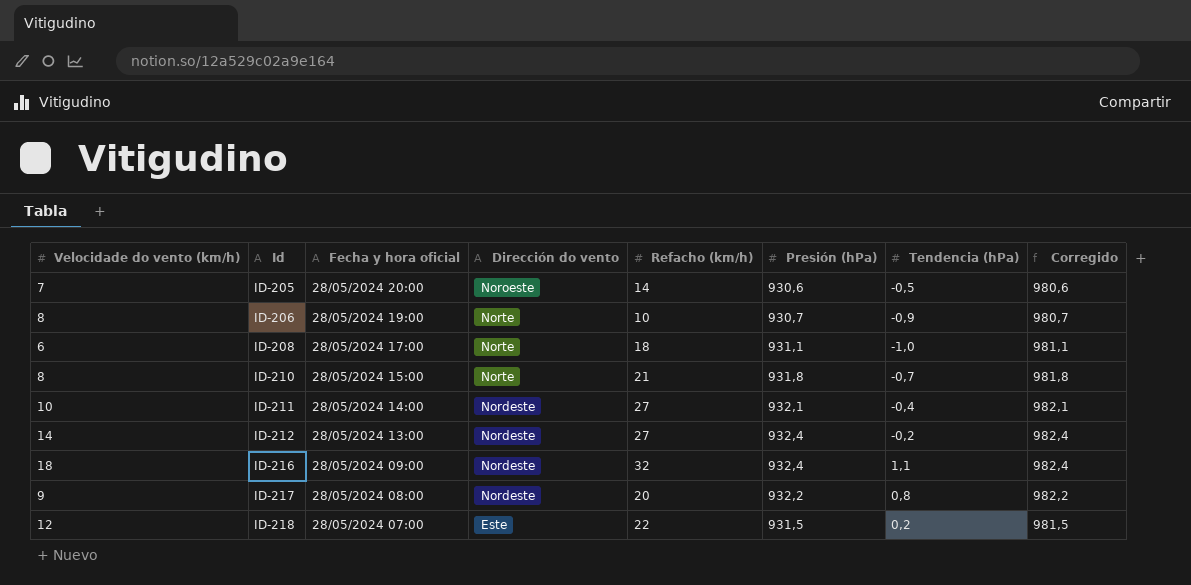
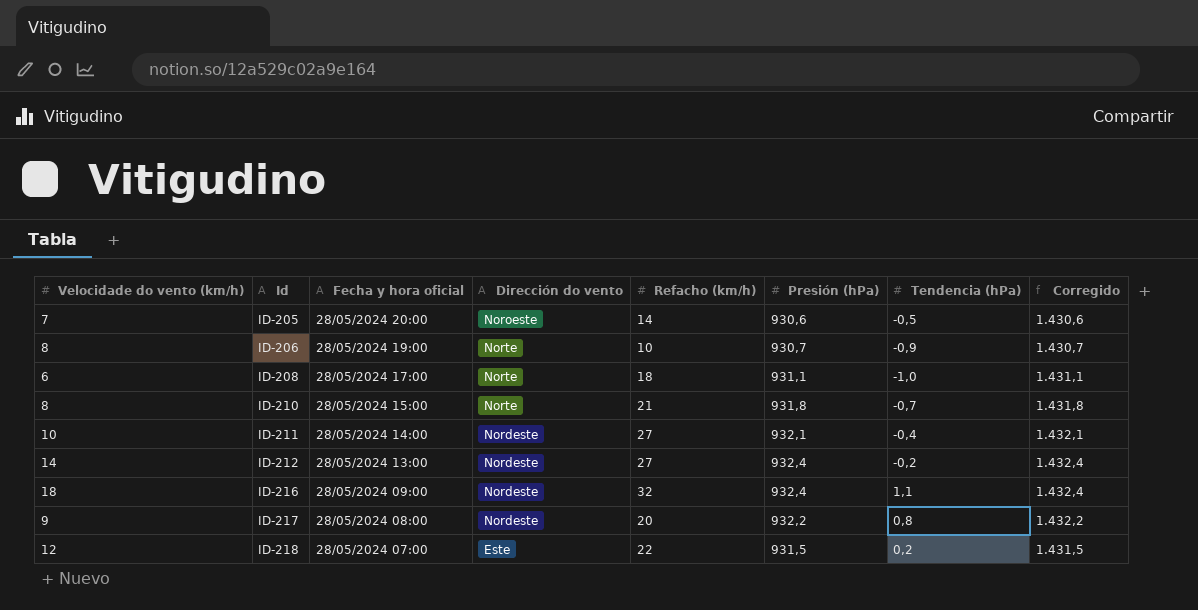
column Corregido | formula: [Presión (hPa)] + 50 -> [Presión (hPa)] + 500

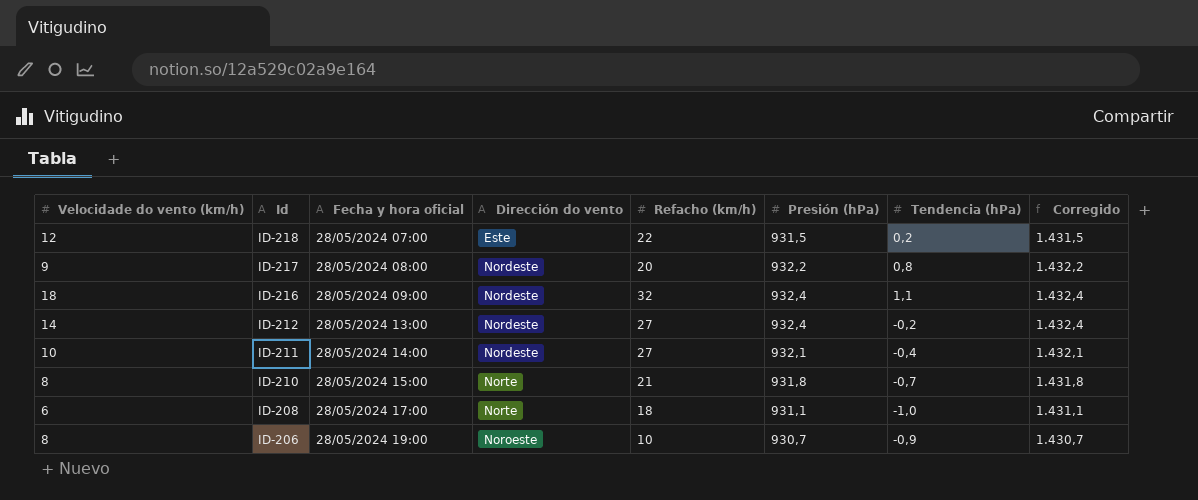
row order: Id ascending -> Id descending
row ID-205: 7 | 28/05/2024 20:00 | Noroeste | 14 | 930,6 | -0,5 | 1.430,6 -> none
ID-206 | Dirección do vento: Norte -> Noroeste

